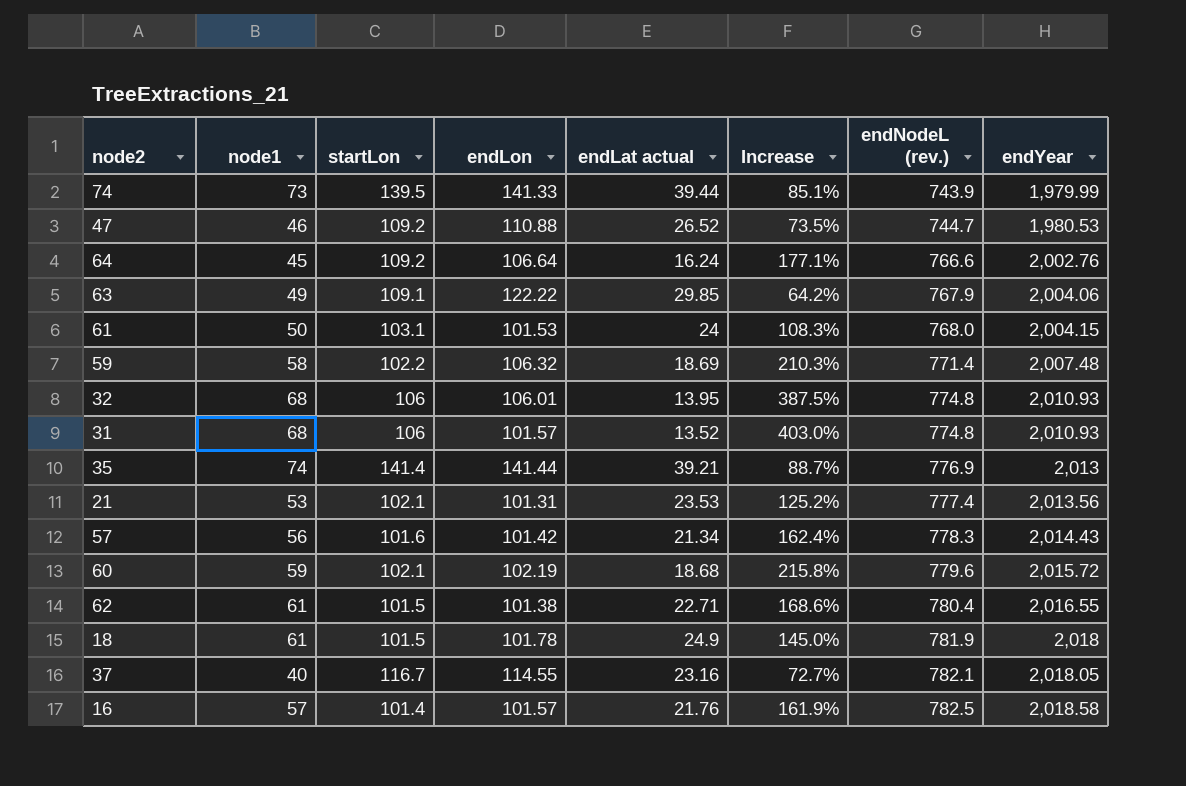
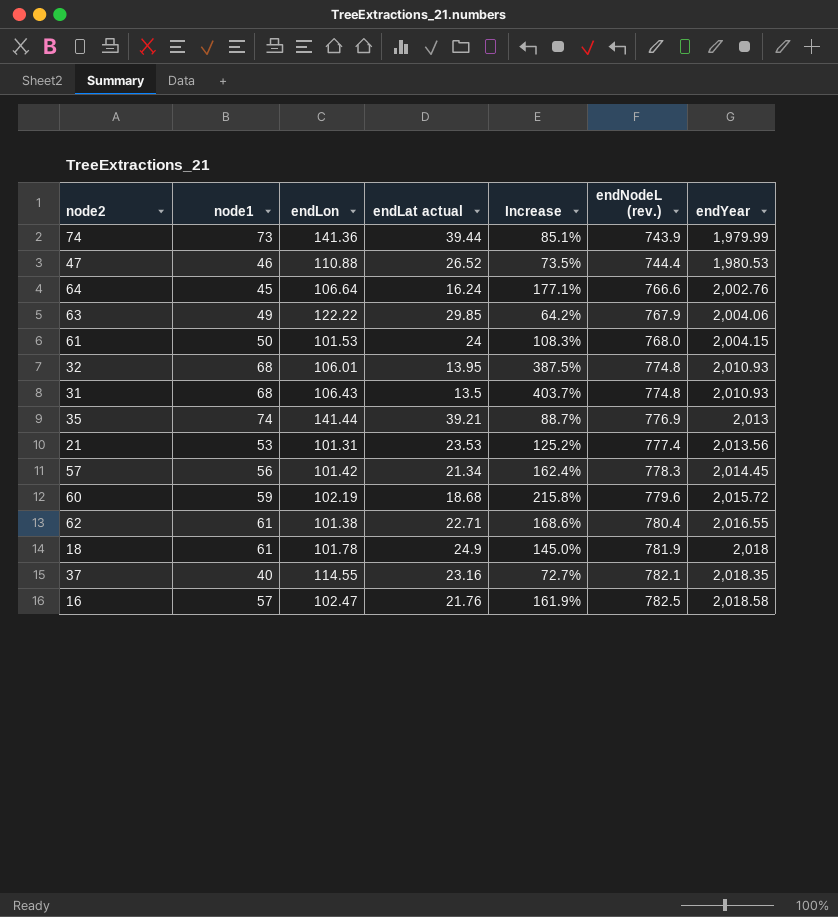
column startLon | position: 3 -> none
row 59: 58 | 102.2 | 106.32 | 18.69 | 210.3% | 771.4 | 2,007.48 -> none
74 | endLon: 141.33 -> 141.36
47 | endNodeL (rev.): 744.7 -> 744.4
31 | endLon: 101.57 -> 106.43
31 | endLat actual: 13.52 -> 13.5
31 | Increase: 403.0% -> 403.7%
57 | endYear: 2,014.43 -> 2,014.45
37 | endYear: 2,018.05 -> 2,018.35
16 | endLon: 101.57 -> 102.47

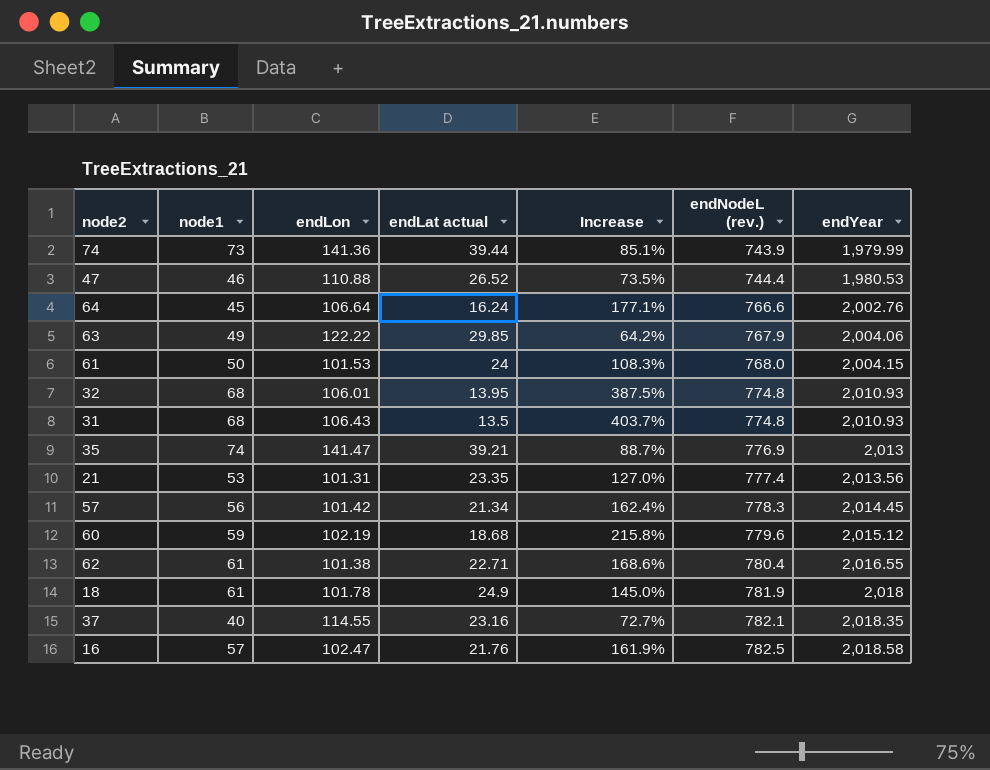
35 | endLon: 141.44 -> 141.47
21 | endLat actual: 23.53 -> 23.35
21 | Increase: 125.2% -> 127.0%
60 | endYear: 2,015.72 -> 2,015.12

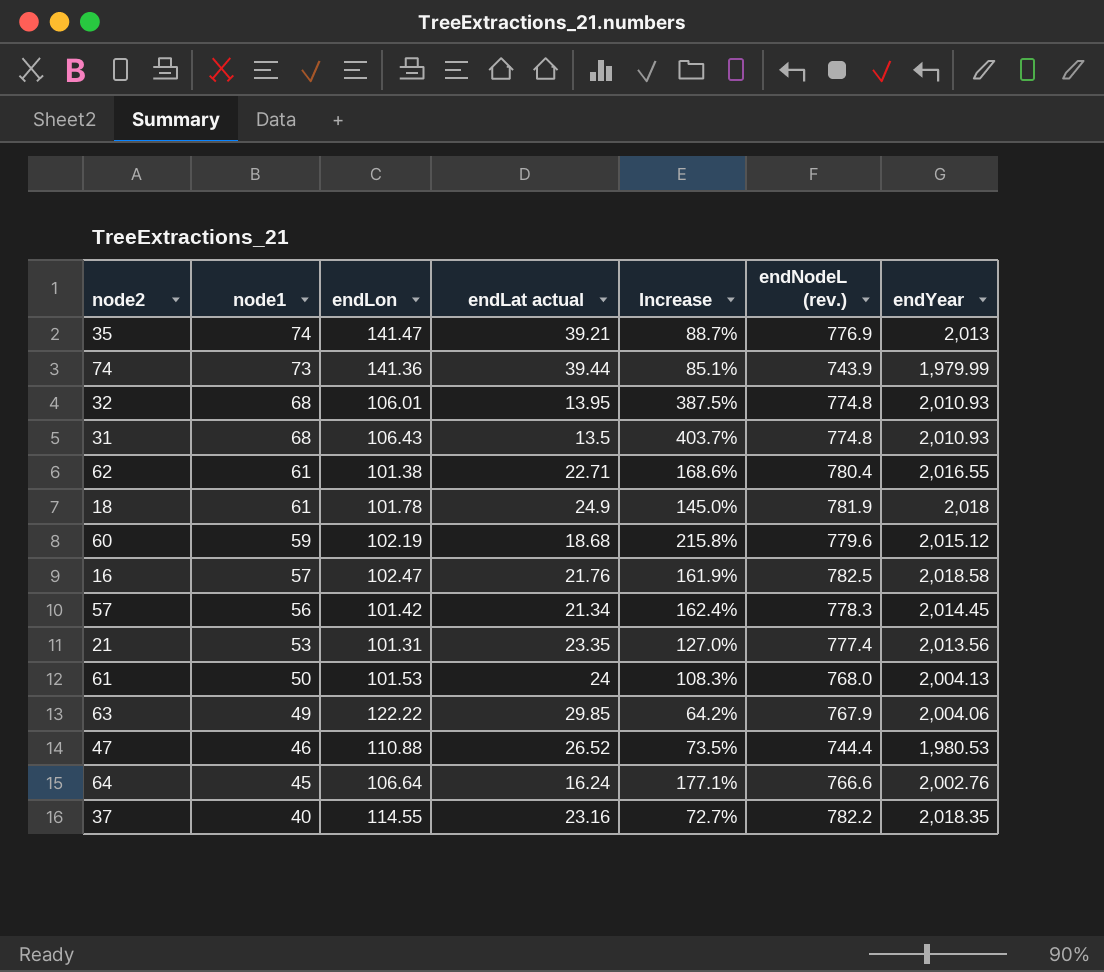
row order: endNodeL (rev.) ascending -> node1 descending
61 | endYear: 2,004.15 -> 2,004.13
37 | endNodeL (rev.): 782.1 -> 782.2

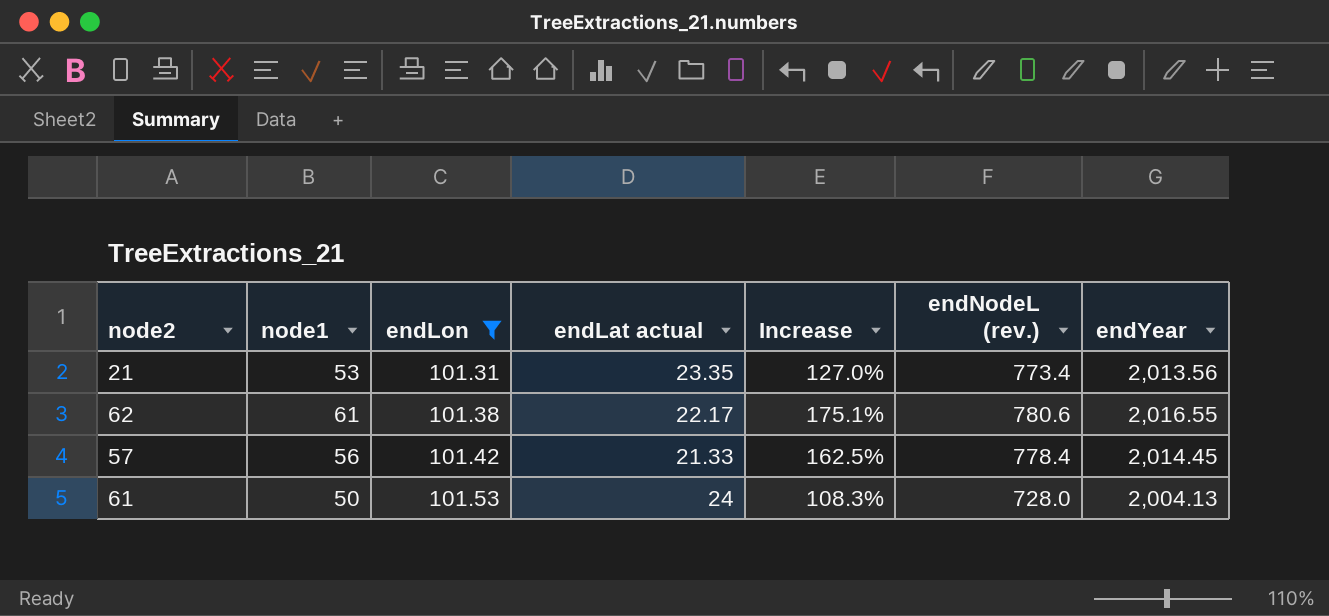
filter: none -> endLon <= 101.53
row order: node1 descending -> endLon ascending
21 | endNodeL (rev.): 777.4 -> 773.4
62 | endLat actual: 22.71 -> 22.17
62 | Increase: 168.6% -> 175.1%
62 | endNodeL (rev.): 780.4 -> 780.6
57 | endLat actual: 21.34 -> 21.33
57 | Increase: 162.4% -> 162.5%
57 | endNodeL (rev.): 778.3 -> 778.4
61 | endNodeL (rev.): 768.0 -> 728.0

